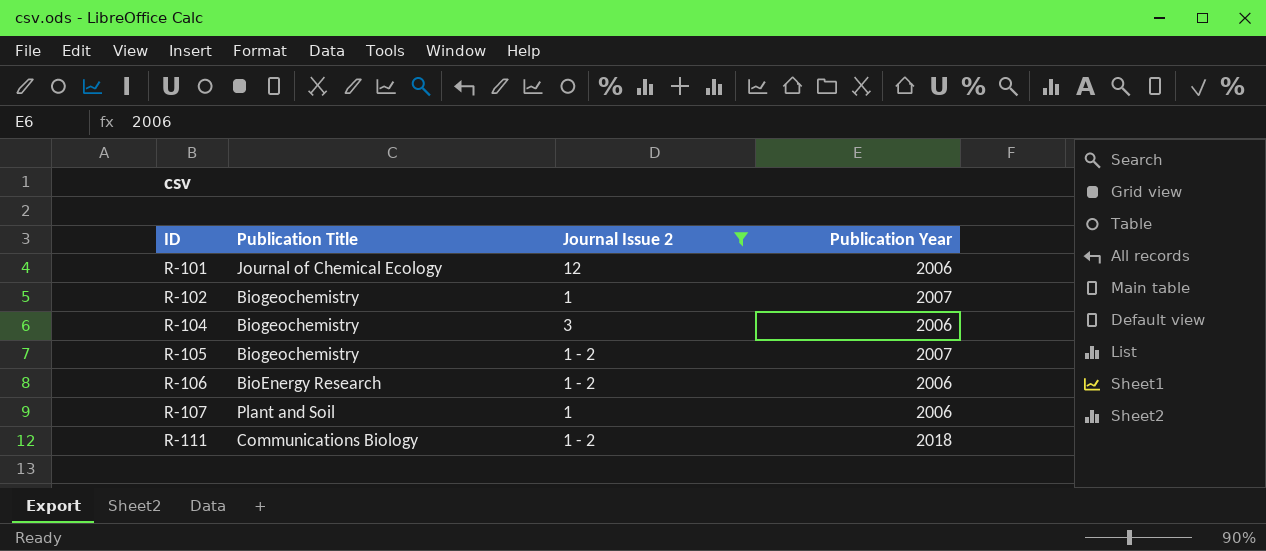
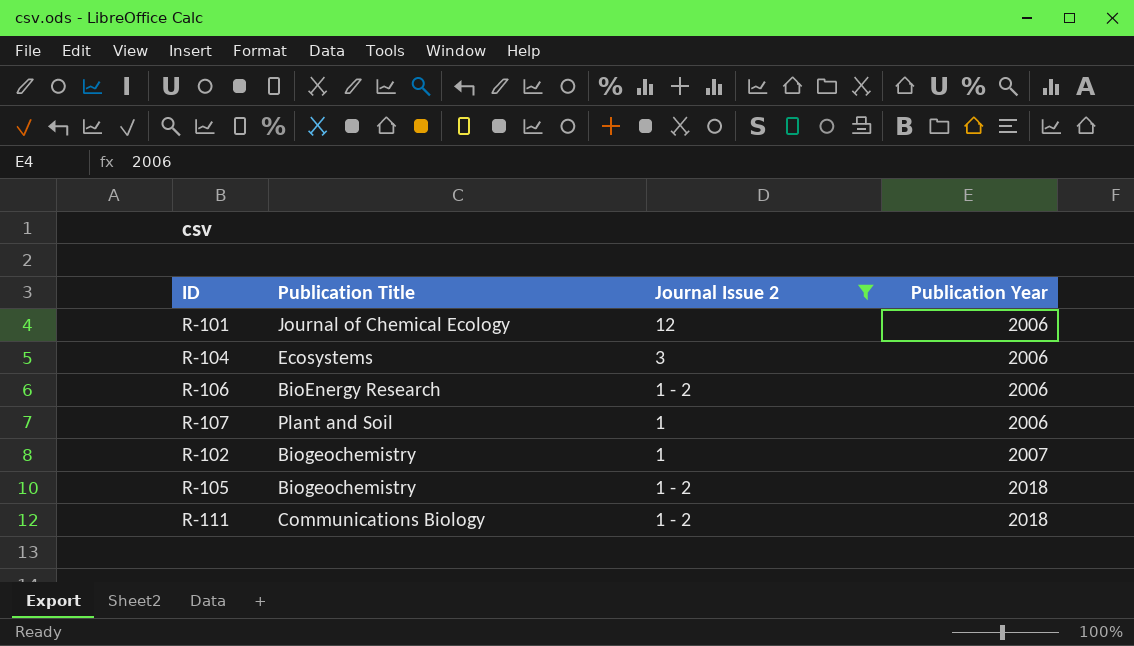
row order: ID ascending -> Publication Year ascending
R-104 | Publication Title: Biogeochemistry -> Ecosystems
R-105 | Publication Year: 2007 -> 2018

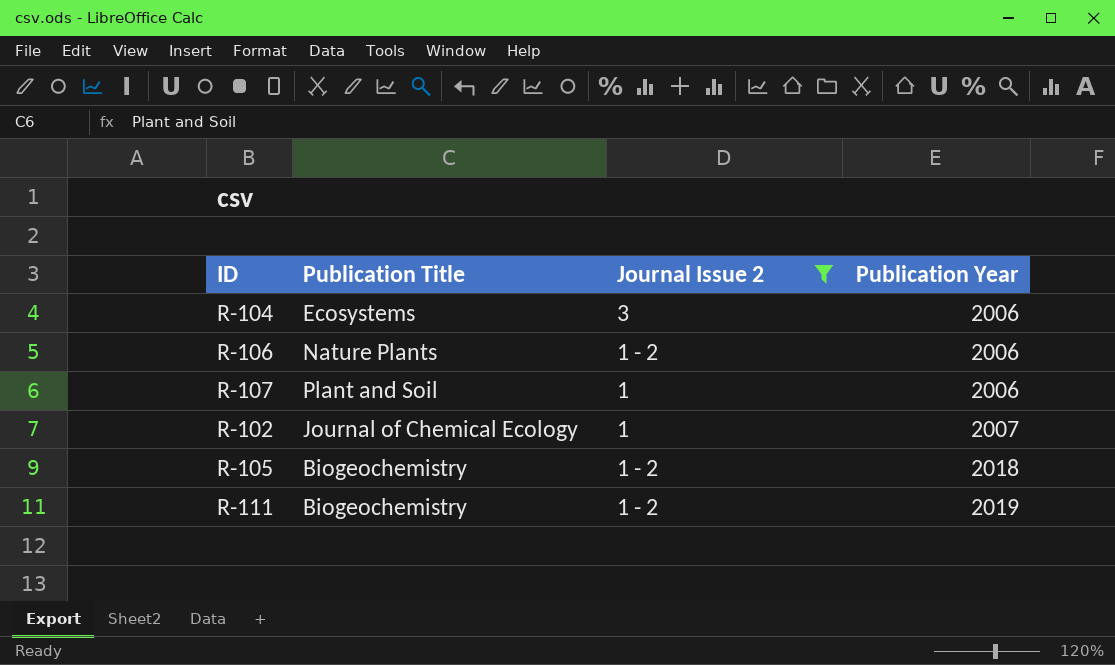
row R-101: Journal of Chemical Ecology | 12 | 2006 -> none
R-106 | Publication Title: BioEnergy Research -> Nature Plants
R-102 | Publication Title: Biogeochemistry -> Journal of Chemical Ecology
R-111 | Publication Title: Communications Biology -> Biogeochemistry
R-111 | Publication Year: 2018 -> 2019

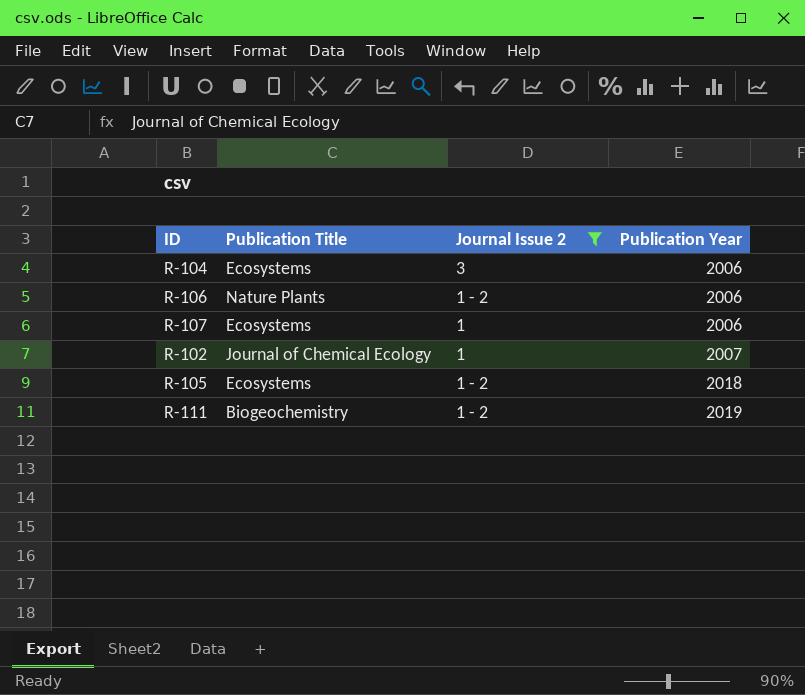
R-107 | Publication Title: Plant and Soil -> Ecosystems
R-105 | Publication Title: Biogeochemistry -> Ecosystems

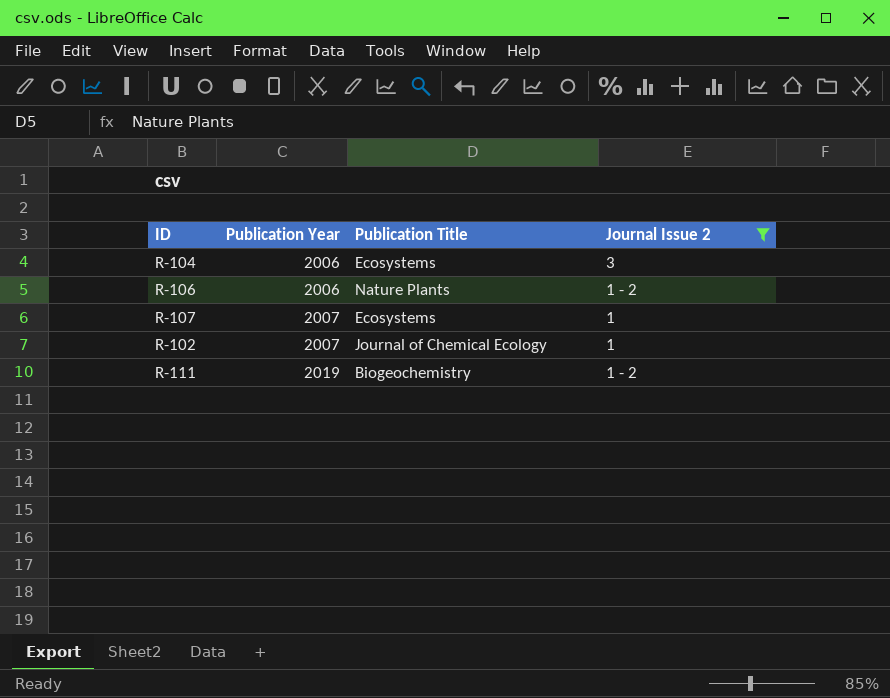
column Publication Year | position: 4 -> 2
row R-105: Ecosystems | 1 - 2 | 2018 -> none
R-107 | Publication Year: 2006 -> 2007

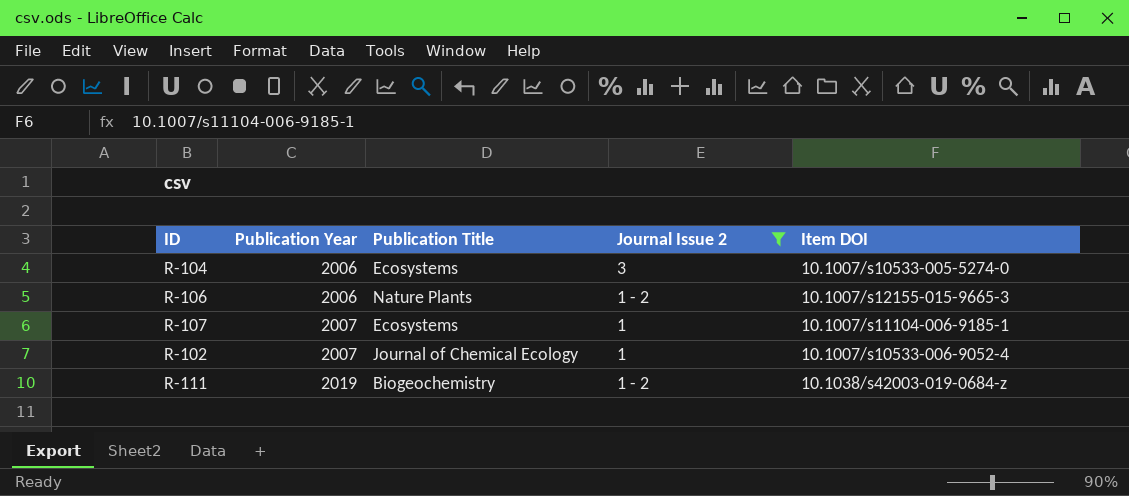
column Item DOI | position: none -> 5

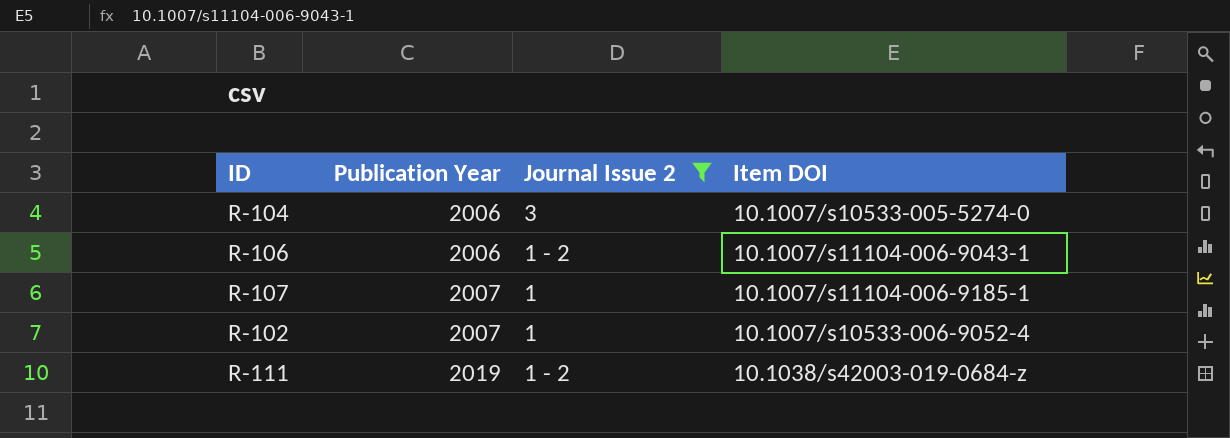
column Publication Title | position: 3 -> none
R-106 | Item DOI: 10.1007/s12155-015-9665-3 -> 10.1007/s11104-006-9043-1

